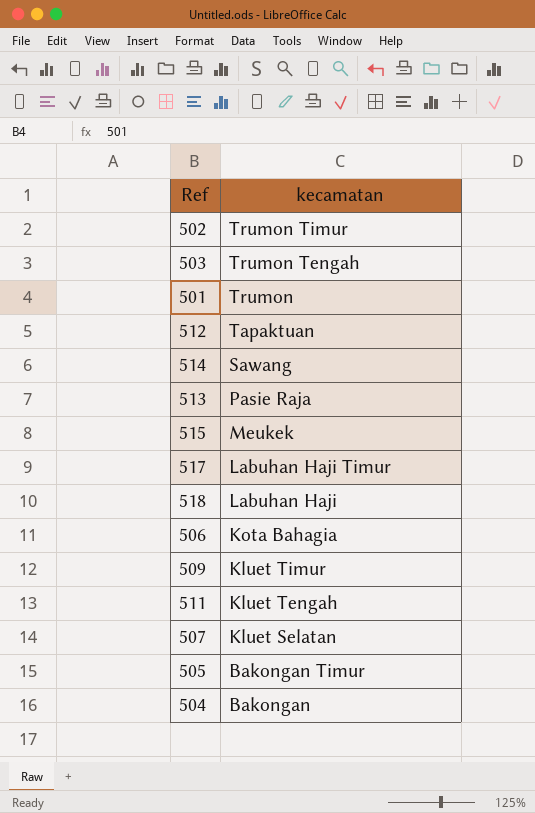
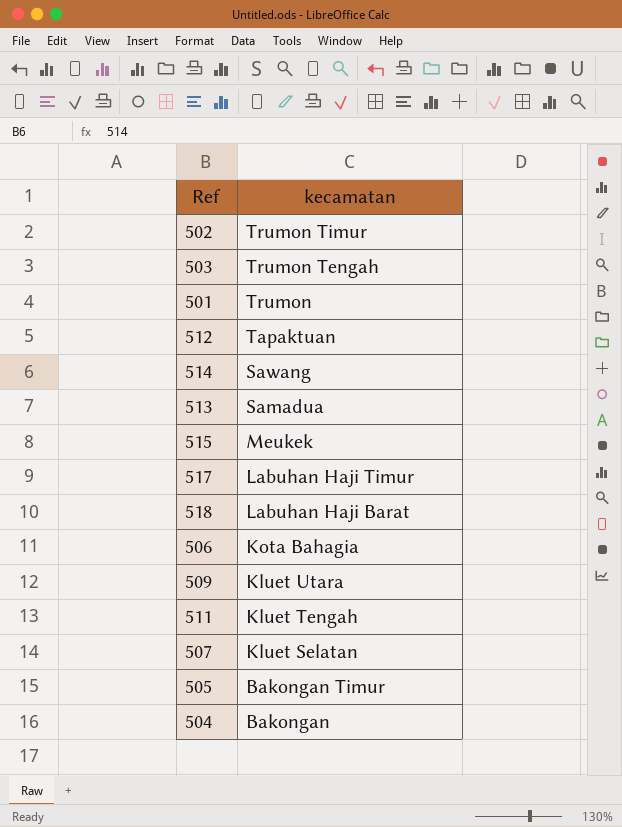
513 | kecamatan: Pasie Raja -> Samadua
518 | kecamatan: Labuhan Haji -> Labuhan Haji Barat
509 | kecamatan: Kluet Timur -> Kluet Utara

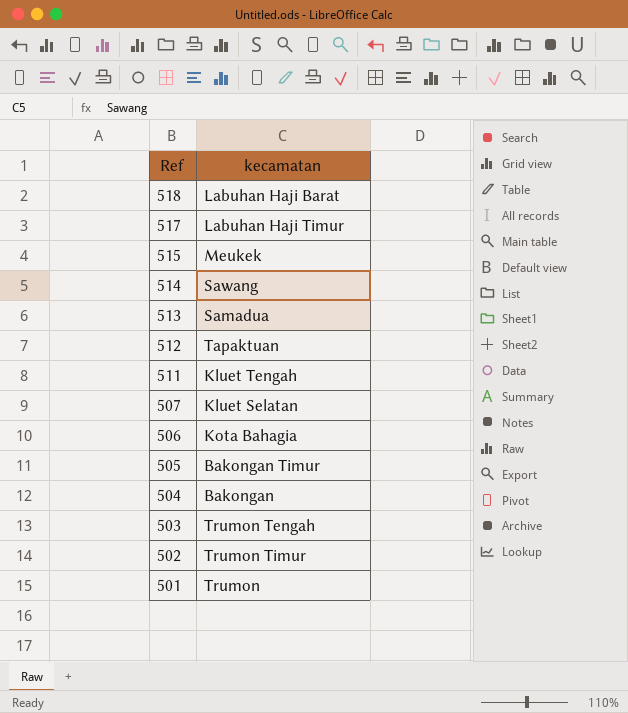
row order: kecamatan descending -> Ref descending
row 509: Kluet Utara -> none

